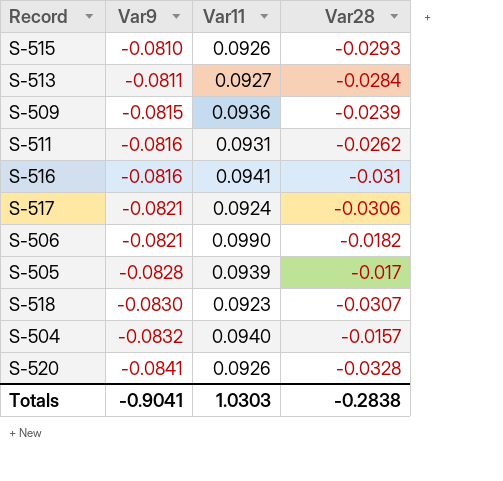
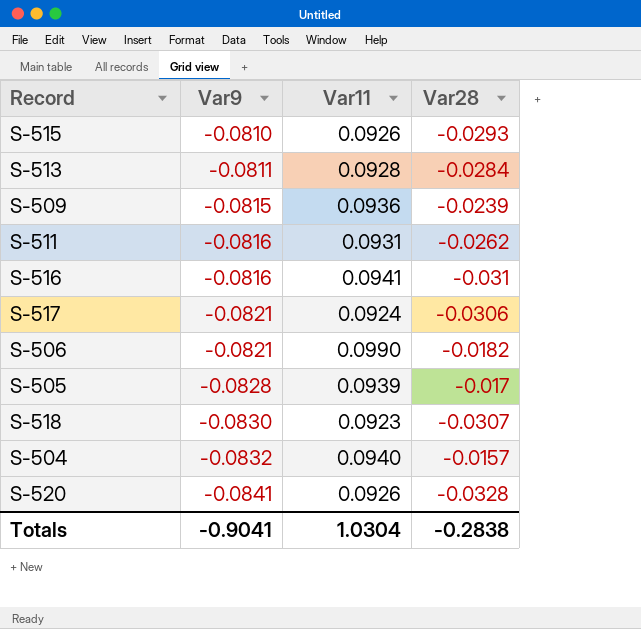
S-513 | Var11: 0.0927 -> 0.0928
Totals | Var11: 1.0303 -> 1.0304

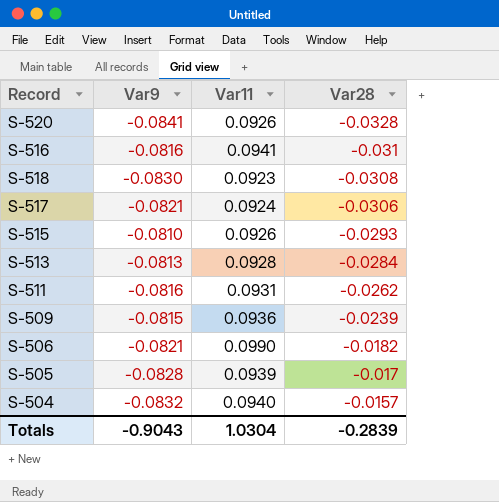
row order: Var9 descending -> Var28 ascending
S-518 | Var28: -0.0307 -> -0.0308
S-513 | Var9: -0.0811 -> -0.0813
Totals | Var9: -0.9041 -> -0.9043
Totals | Var28: -0.2838 -> -0.2839

